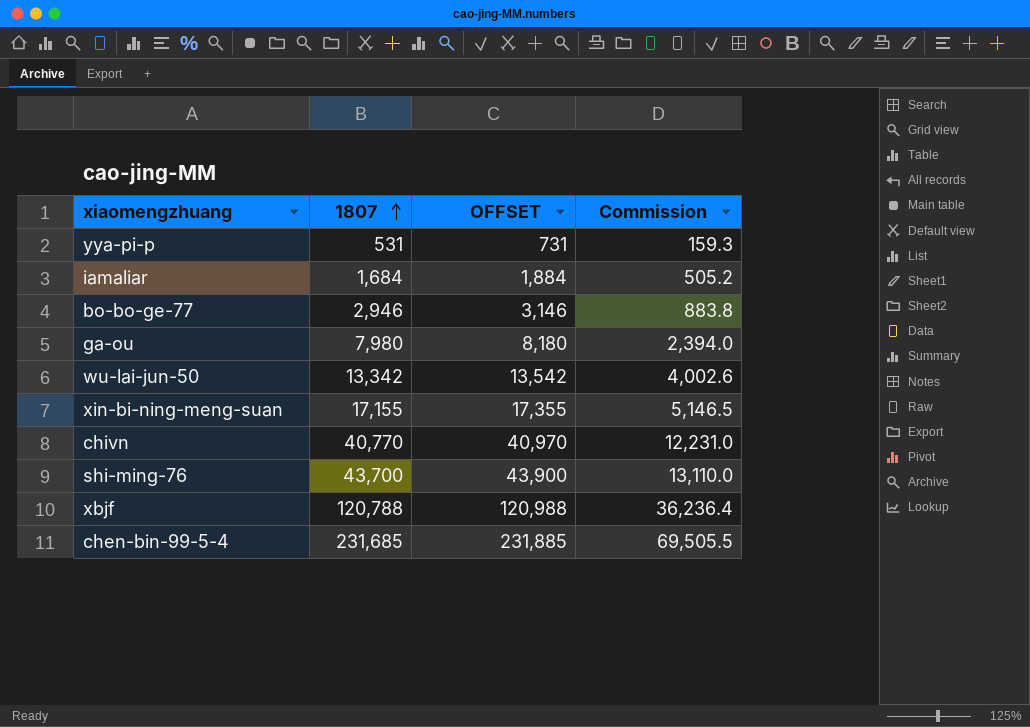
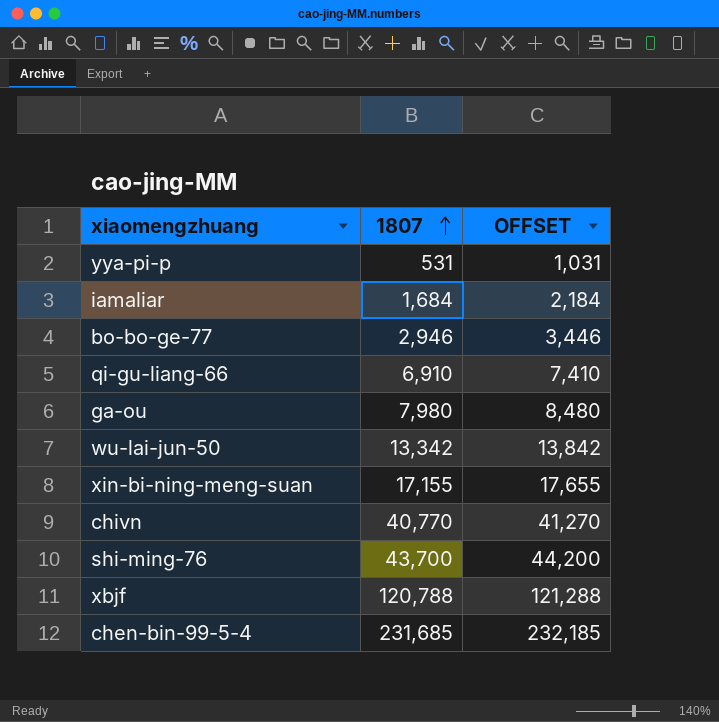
column Commission | formula: [1807] * 0.3 -> none
column OFFSET | formula: [1807] + 200 -> [1807] + 500
row qi-gu-liang-66: none -> 6,910 | 7,410

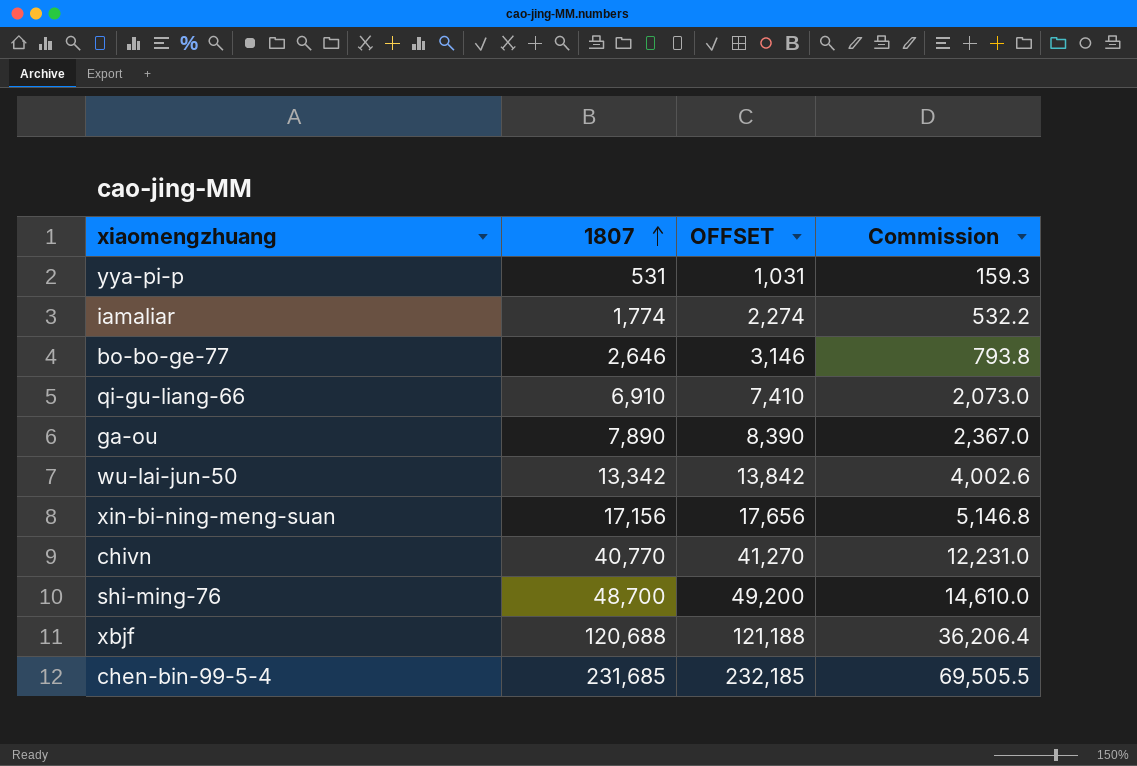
column Commission | formula: none -> [1807] * 0.3
iamaliar | 1807: 1,684 -> 1,774
iamaliar | OFFSET: 2,184 -> 2,274
bo-bo-ge-77 | 1807: 2,946 -> 2,646
bo-bo-ge-77 | OFFSET: 3,446 -> 3,146
ga-ou | 1807: 7,980 -> 7,890
ga-ou | OFFSET: 8,480 -> 8,390
xin-bi-ning-meng-suan | 1807: 17,155 -> 17,156
xin-bi-ning-meng-suan | OFFSET: 17,655 -> 17,656
shi-ming-76 | 1807: 43,700 -> 48,700
shi-ming-76 | OFFSET: 44,200 -> 49,200
xbjf | 1807: 120,788 -> 120,688
xbjf | OFFSET: 121,288 -> 121,188

